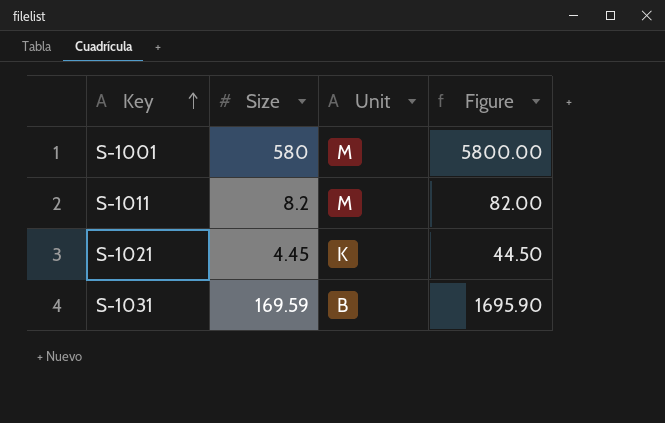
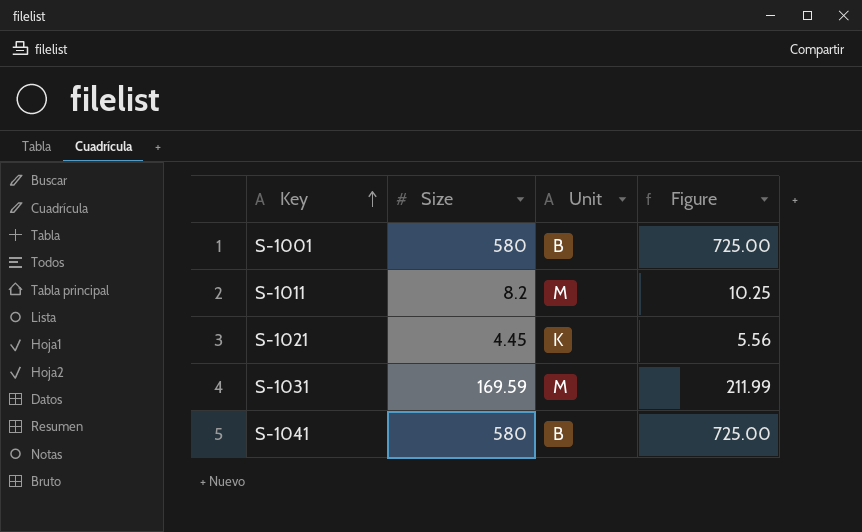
column Figure | formula: [Size] * 10 -> [Size] * 1.25
S-1001 | Unit: M -> B
S-1031 | Unit: B -> M
row S-1041: none -> 580 | B | 725.00

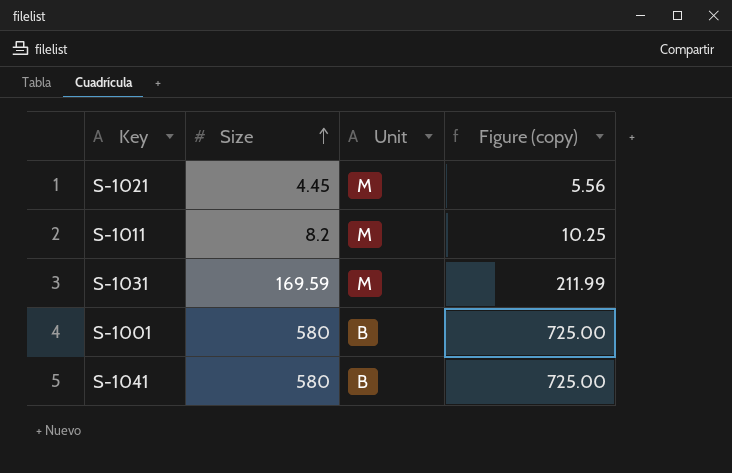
row order: Key ascending -> Size ascending
column name: Figure -> Figure (copy)
S-1021 | Unit: K -> M

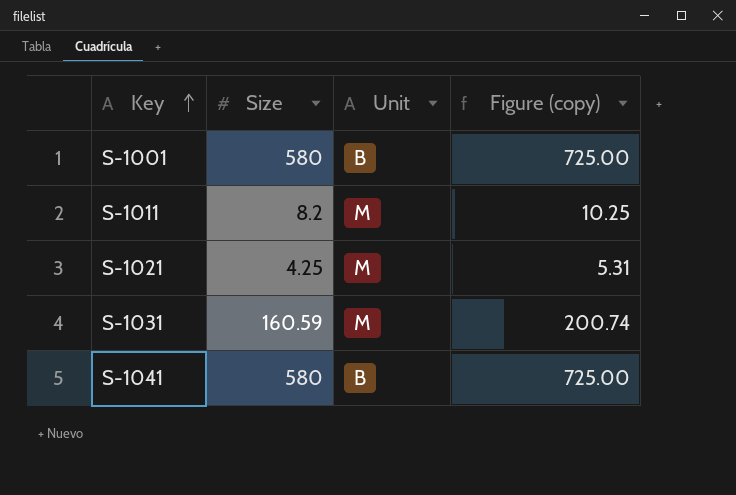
row order: Size ascending -> Key ascending
S-1021 | Size: 4.45 -> 4.25
S-1021 | Figure (copy): 5.56 -> 5.31
S-1031 | Size: 169.59 -> 160.59
S-1031 | Figure (copy): 211.99 -> 200.74

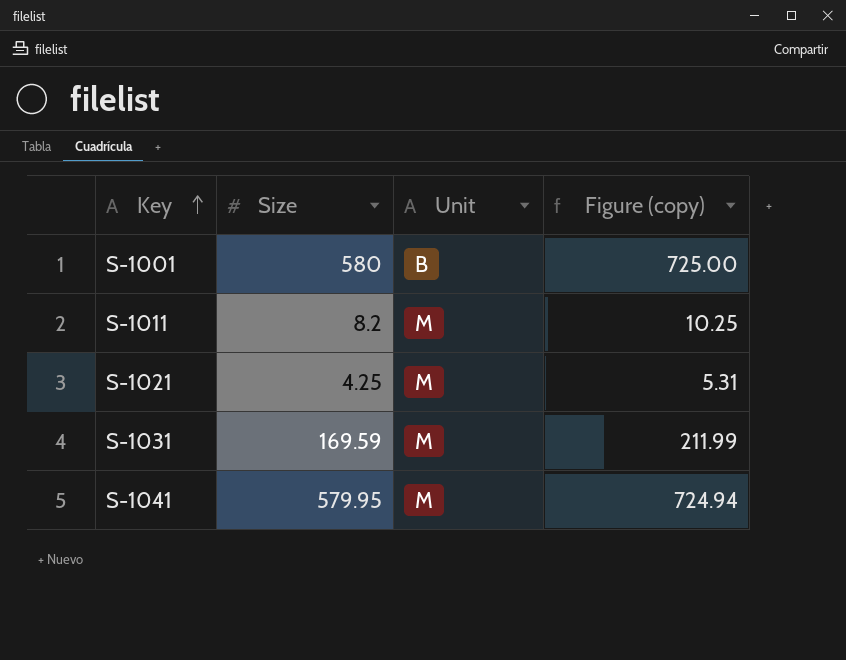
S-1031 | Size: 160.59 -> 169.59
S-1031 | Figure (copy): 200.74 -> 211.99
S-1041 | Size: 580 -> 579.95
S-1041 | Unit: B -> M
S-1041 | Figure (copy): 725.00 -> 724.94

